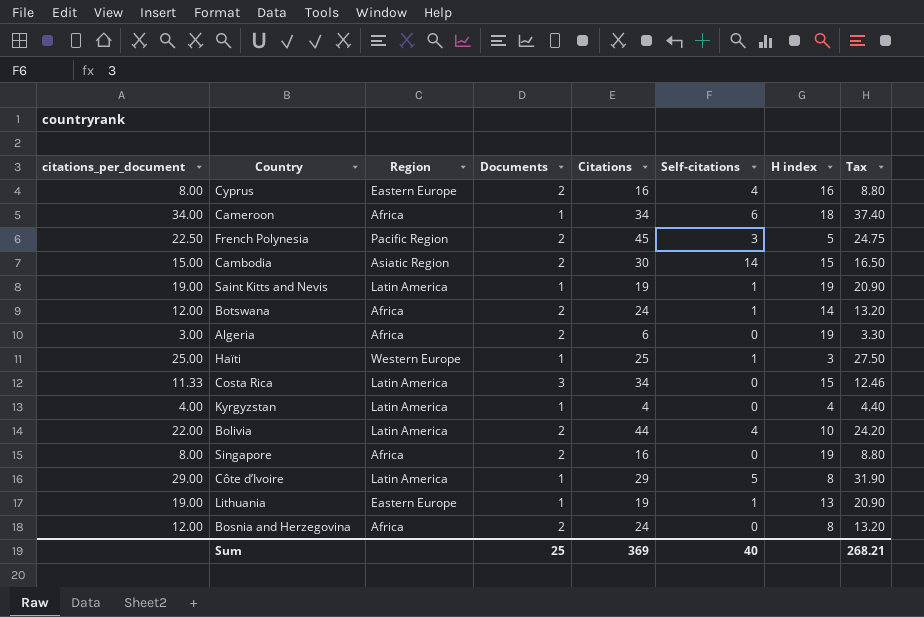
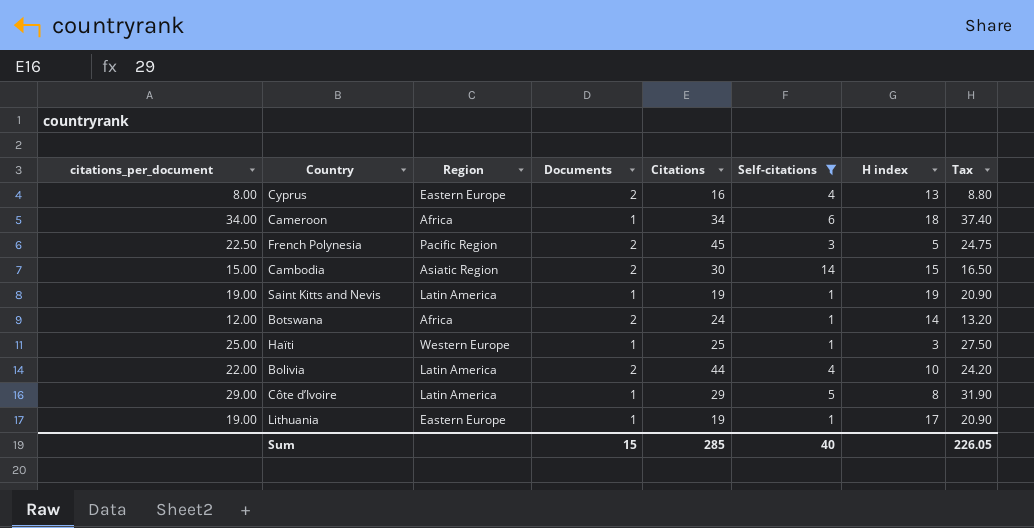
filter: none -> Self-citations != 0
Cyprus | H index: 16 -> 13
Lithuania | H index: 13 -> 17
Sum | Documents: 25 -> 15
Sum | Citations: 369 -> 285
Sum | Tax: 268.21 -> 226.05

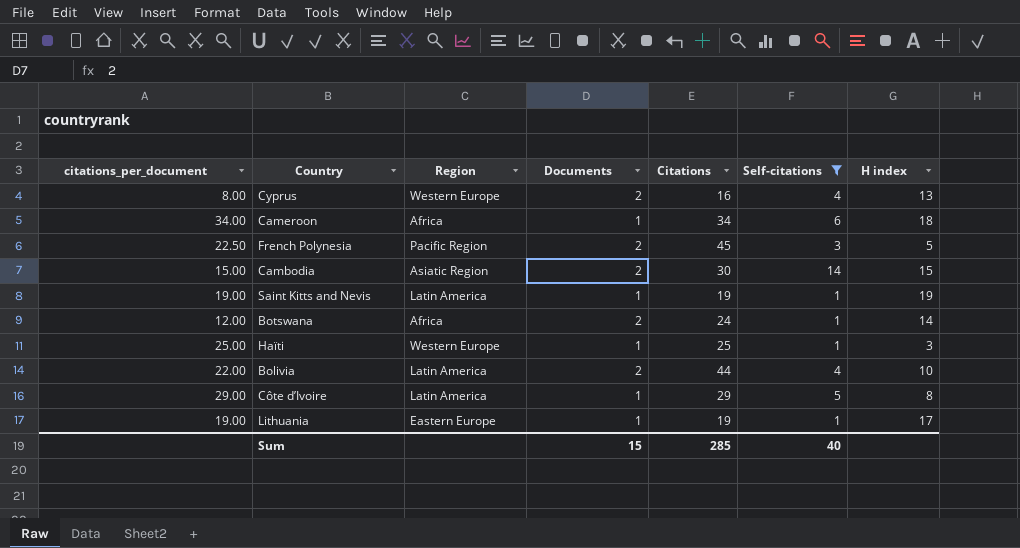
column Tax | formula: [citations_per_document] * 1.1 -> none
Cyprus | Region: Eastern Europe -> Western Europe

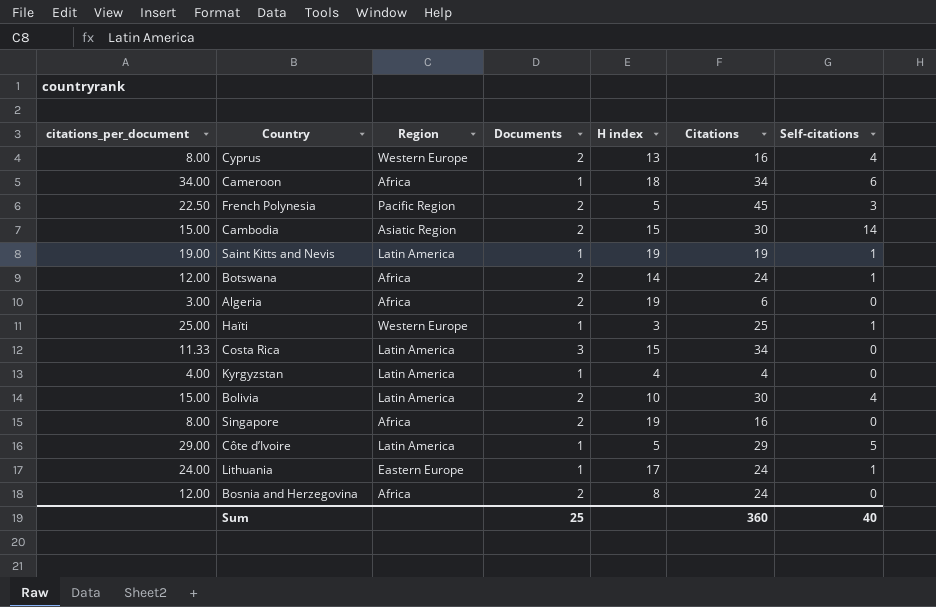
filter: Self-citations != 0 -> none
column H index | position: 7 -> 5
Bolivia | citations_per_document: 22.00 -> 15.00
Bolivia | Citations: 44 -> 30
Côte d’Ivoire | H index: 8 -> 5
Lithuania | citations_per_document: 19.00 -> 24.00
Lithuania | Citations: 19 -> 24
Sum | Documents: 15 -> 25
Sum | Citations: 285 -> 360

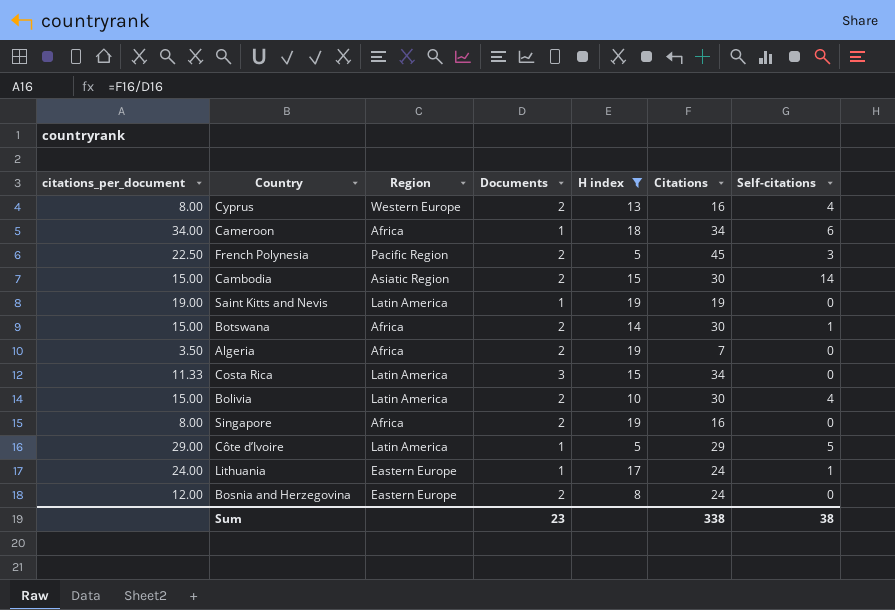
filter: none -> H index >= 5
Saint Kitts and Nevis | Self-citations: 1 -> 0
Botswana | citations_per_document: 12.00 -> 15.00
Botswana | Citations: 24 -> 30
Algeria | citations_per_document: 3.00 -> 3.50
Algeria | Citations: 6 -> 7
Bosnia and Herzegovina | Region: Africa -> Eastern Europe
Sum | Documents: 25 -> 23
Sum | Citations: 360 -> 338
Sum | Self-citations: 40 -> 38

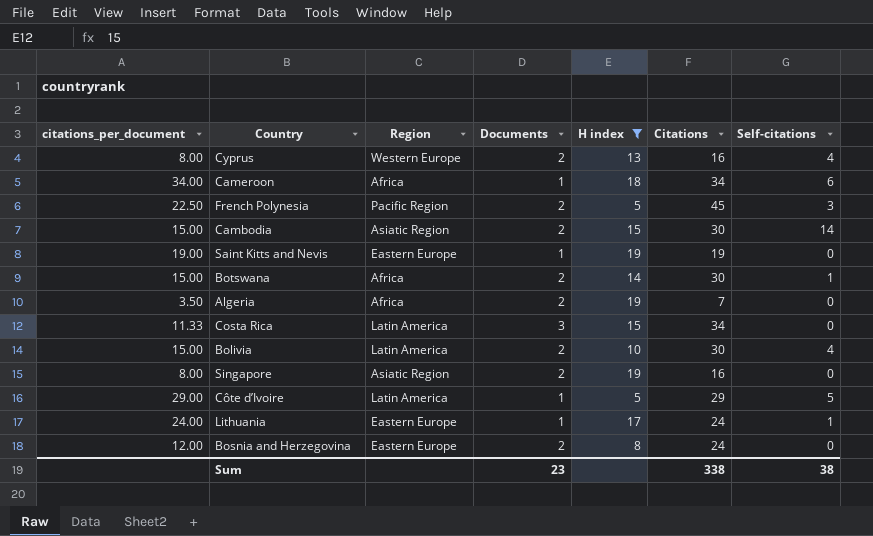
Saint Kitts and Nevis | Region: Latin America -> Eastern Europe
Singapore | Region: Africa -> Asiatic Region

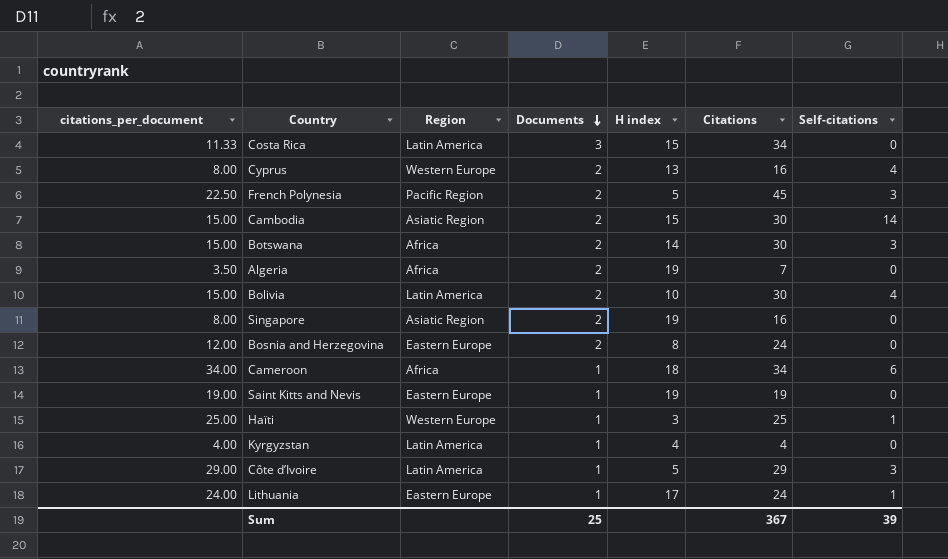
filter: H index >= 5 -> none
row order: none -> Documents descending
Botswana | Self-citations: 1 -> 3
Côte d’Ivoire | Self-citations: 5 -> 3
Sum | Documents: 23 -> 25
Sum | Citations: 338 -> 367
Sum | Self-citations: 38 -> 39

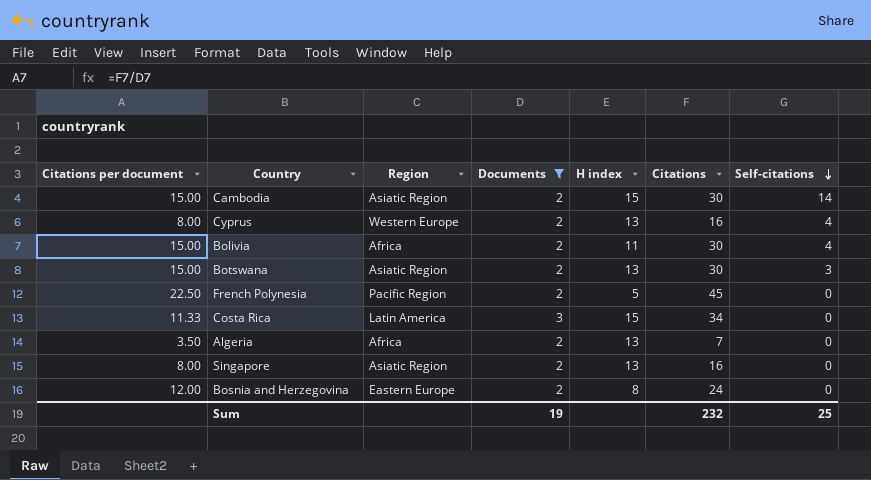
filter: none -> Documents != 1
row order: Documents descending -> Self-citations descending
column name: citations_per_document -> Citations per document
Bolivia | Region: Latin America -> Africa
Bolivia | H index: 10 -> 11
Botswana | Region: Africa -> Asiatic Region
Botswana | H index: 14 -> 13
French Polynesia | Self-citations: 3 -> 0
Algeria | H index: 19 -> 13
Singapore | H index: 19 -> 13
Sum | Documents: 25 -> 19
Sum | Citations: 367 -> 232
Sum | Self-citations: 39 -> 25

